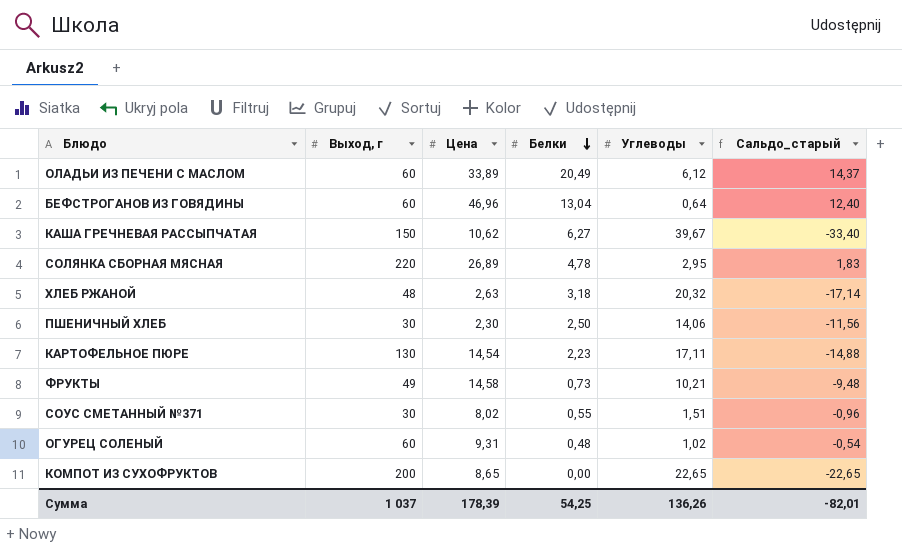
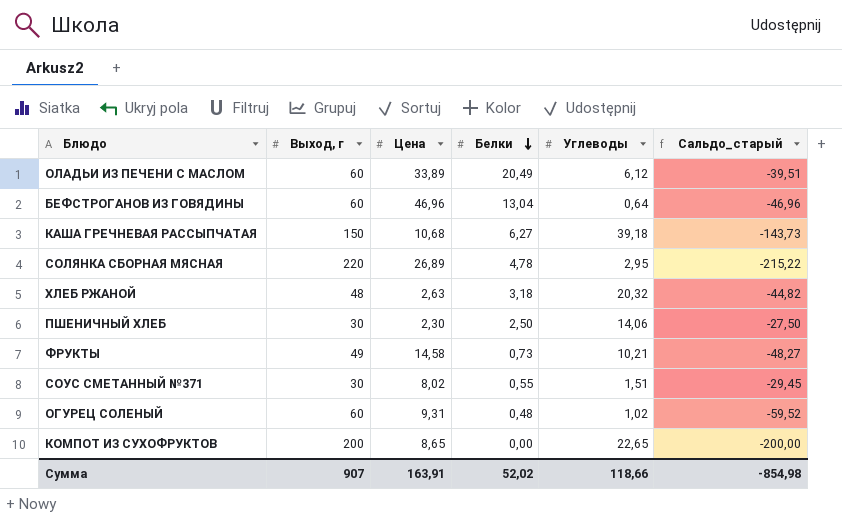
column Сальдо_старый | formula: [Белки] - [Углеводы] -> [Белки] - [Выход, г]
row КАРТОФЕЛЬНОЕ ПЮРЕ: 130 | 14,54 | 2,23 | 17,11 | -14,88 -> none
КАША ГРЕЧНЕВАЯ РАССЫПЧАТАЯ | Цена: 10,62 -> 10,68
КАША ГРЕЧНЕВАЯ РАССЫПЧАТАЯ | Углеводы: 39,67 -> 39,18
Сумма | Выход, г: 1 037 -> 907
Сумма | Цена: 178,39 -> 163,91
Сумма | Белки: 54,25 -> 52,02
Сумма | Углеводы: 136,26 -> 118,66
Сумма | Сальдо_старый: -82,01 -> -854,98

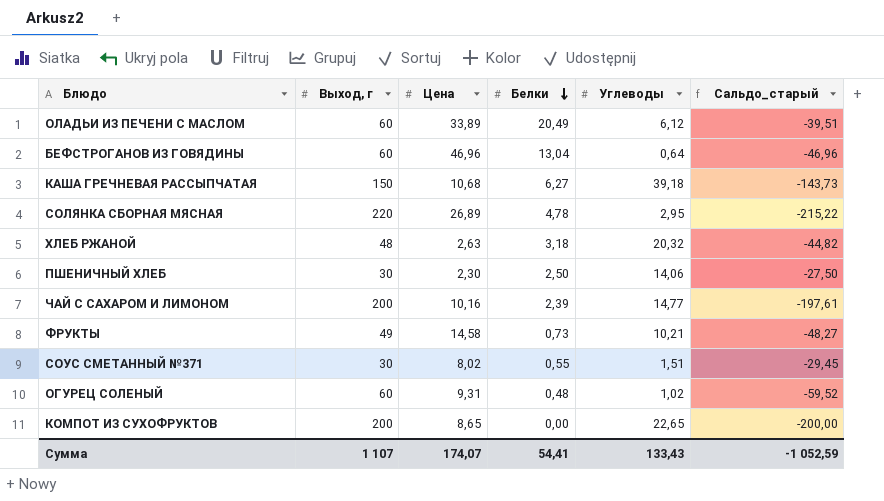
row ЧАЙ С САХАРОМ И ЛИМОНОМ: none -> 200 | 10,16 | 2,39 | 14,77 | -197,61
Сумма | Выход, г: 907 -> 1 107
Сумма | Цена: 163,91 -> 174,07
Сумма | Белки: 52,02 -> 54,41
Сумма | Углеводы: 118,66 -> 133,43
Сумма | Сальдо_старый: -854,98 -> -1 052,59

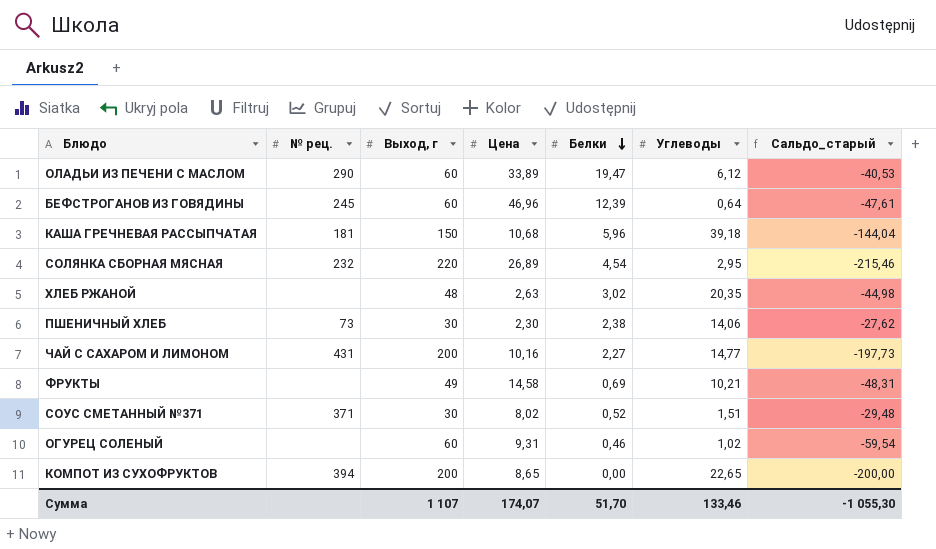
column № рец. | position: none -> 2
ОЛАДЬИ ИЗ ПЕЧЕНИ С МАСЛОМ | Белки: 20,49 -> 19,47
ОЛАДЬИ ИЗ ПЕЧЕНИ С МАСЛОМ | Сальдо_старый: -39,51 -> -40,53
БЕФСТРОГАНОВ ИЗ ГОВЯДИНЫ | Белки: 13,04 -> 12,39
БЕФСТРОГАНОВ ИЗ ГОВЯДИНЫ | Сальдо_старый: -46,96 -> -47,61
КАША ГРЕЧНЕВАЯ РАССЫПЧАТАЯ | Белки: 6,27 -> 5,96
КАША ГРЕЧНЕВАЯ РАССЫПЧАТАЯ | Сальдо_старый: -143,73 -> -144,04
СОЛЯНКА СБОРНАЯ МЯСНАЯ | Белки: 4,78 -> 4,54
СОЛЯНКА СБОРНАЯ МЯСНАЯ | Сальдо_старый: -215,22 -> -215,46
ХЛЕБ РЖАНОЙ | Белки: 3,18 -> 3,02
ХЛЕБ РЖАНОЙ | Углеводы: 20,32 -> 20,35
ХЛЕБ РЖАНОЙ | Сальдо_старый: -44,82 -> -44,98
ПШЕНИЧНЫЙ ХЛЕБ | Белки: 2,50 -> 2,38
ПШЕНИЧНЫЙ ХЛЕБ | Сальдо_старый: -27,50 -> -27,62
ЧАЙ С САХАРОМ И ЛИМОНОМ | Белки: 2,39 -> 2,27
ЧАЙ С САХАРОМ И ЛИМОНОМ | Сальдо_старый: -197,61 -> -197,73
ФРУКТЫ | Белки: 0,73 -> 0,69
ФРУКТЫ | Сальдо_старый: -48,27 -> -48,31
СОУС СМЕТАННЫЙ №371 | Белки: 0,55 -> 0,52
СОУС СМЕТАННЫЙ №371 | Сальдо_старый: -29,45 -> -29,48
ОГУРЕЦ СОЛЕНЫЙ | Белки: 0,48 -> 0,46
ОГУРЕЦ СОЛЕНЫЙ | Сальдо_старый: -59,52 -> -59,54
Сумма | Белки: 54,41 -> 51,70
Сумма | Углеводы: 133,43 -> 133,46
Сумма | Сальдо_старый: -1 052,59 -> -1 055,30

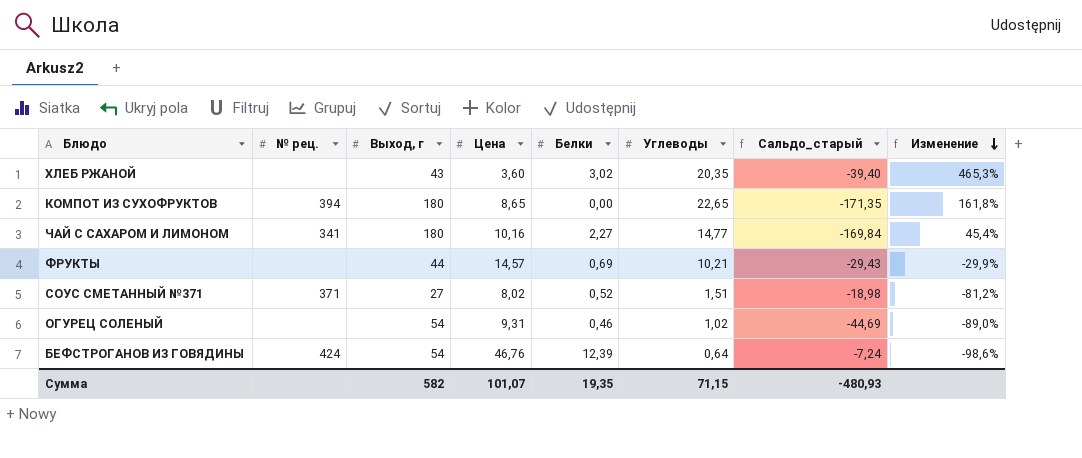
row order: Белки descending -> Изменение descending
column Сальдо_старый | formula: [Белки] - [Выход, г] -> [Цена] - [Выход, г]
column Изменение | formula: none -> ([Углеводы] - [Цена]) / [Цена]
row ОЛАДЬИ ИЗ ПЕЧЕНИ С МАСЛОМ: 290 | 60 | 33,89 | 19,47 | 6,12 | -40,53 -> none
row КАША ГРЕЧНЕВАЯ РАССЫПЧАТАЯ: 181 | 150 | 10,68 | 5,96 | 39,18 | -144,04 -> none
row СОЛЯНКА СБОРНАЯ МЯСНАЯ: 232 | 220 | 26,89 | 4,54 | 2,95 | -215,46 -> none
row ПШЕНИЧНЫЙ ХЛЕБ: 73 | 30 | 2,30 | 2,38 | 14,06 | -27,62 -> none
ХЛЕБ РЖАНОЙ | Выход, г: 48 -> 43
ХЛЕБ РЖАНОЙ | Цена: 2,63 -> 3,60
КОМПОТ ИЗ СУХОФРУКТОВ | Выход, г: 200 -> 180
ЧАЙ С САХАРОМ И ЛИМОНОМ | № рец.: 431 -> 341
ЧАЙ С САХАРОМ И ЛИМОНОМ | Выход, г: 200 -> 180
ФРУКТЫ | Выход, г: 49 -> 44
ФРУКТЫ | Цена: 14,58 -> 14,57
СОУС СМЕТАННЫЙ №371 | Выход, г: 30 -> 27
ОГУРЕЦ СОЛЕНЫЙ | Выход, г: 60 -> 54
БЕФСТРОГАНОВ ИЗ ГОВЯДИНЫ | № рец.: 245 -> 424
БЕФСТРОГАНОВ ИЗ ГОВЯДИНЫ | Выход, г: 60 -> 54
БЕФСТРОГАНОВ ИЗ ГОВЯДИНЫ | Цена: 46,96 -> 46,76
Сумма | Выход, г: 1 107 -> 582
Сумма | Цена: 174,07 -> 101,07
Сумма | Белки: 51,70 -> 19,35
Сумма | Углеводы: 133,46 -> 71,15
Сумма | Сальдо_старый: -1 055,30 -> -480,93

